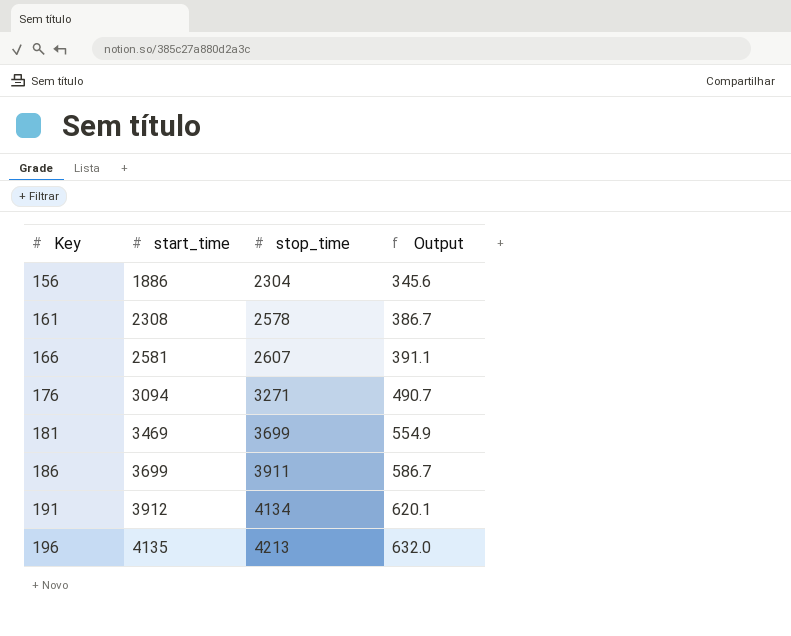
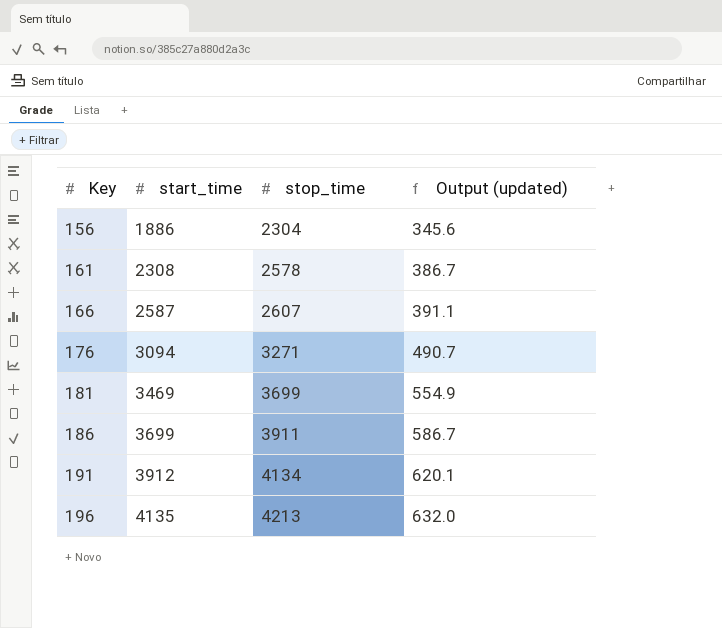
column name: Output -> Output (updated)
166 | start_time: 2581 -> 2587

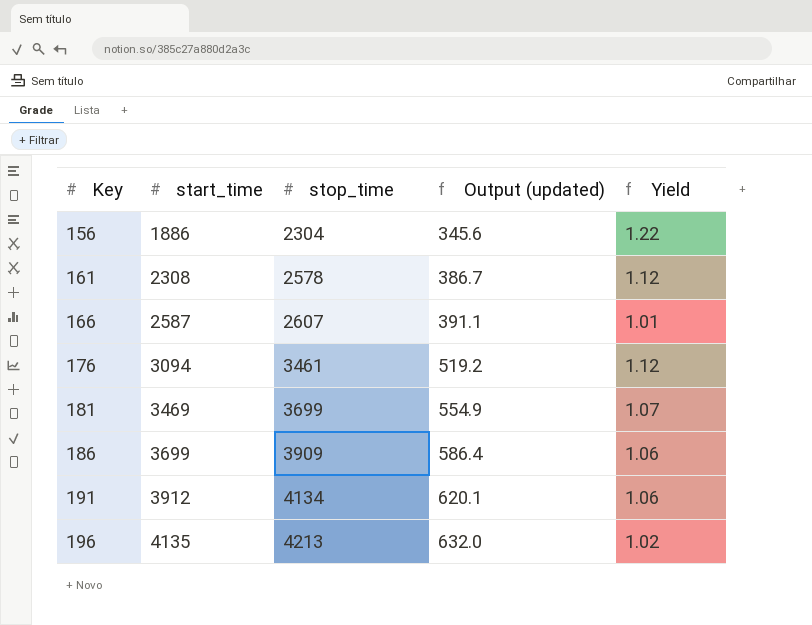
column Yield | formula: none -> [stop_time] / [start_time]
176 | stop_time: 3271 -> 3461
176 | Output (updated): 490.7 -> 519.2
186 | stop_time: 3911 -> 3909
186 | Output (updated): 586.7 -> 586.4

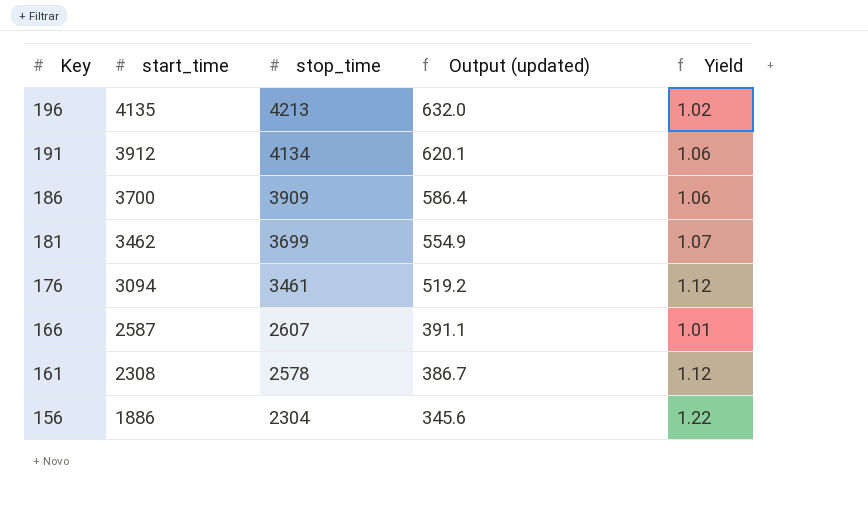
row order: Key ascending -> Key descending
186 | start_time: 3699 -> 3700
181 | start_time: 3469 -> 3462

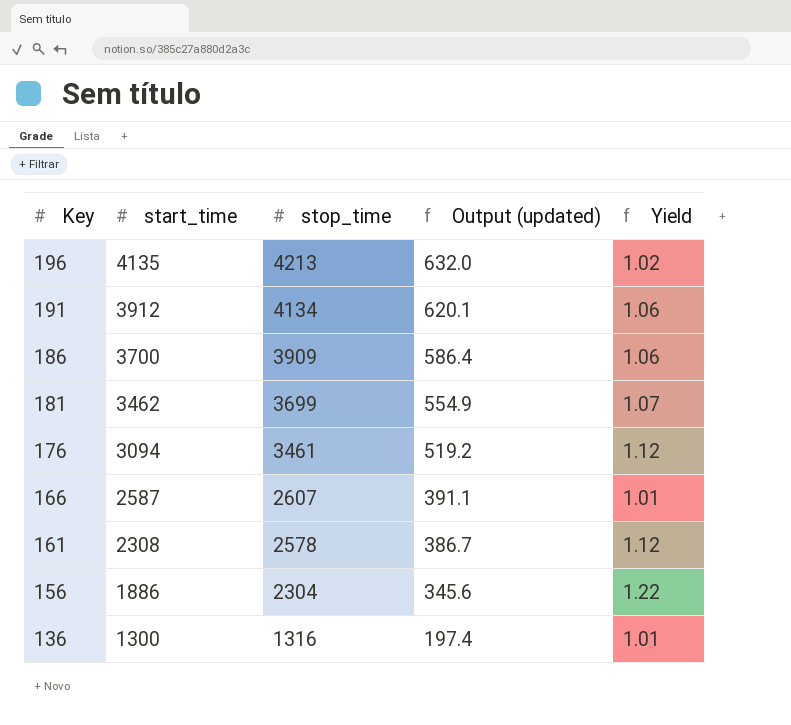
row 136: none -> 1300 | 1316 | 197.4 | 1.01

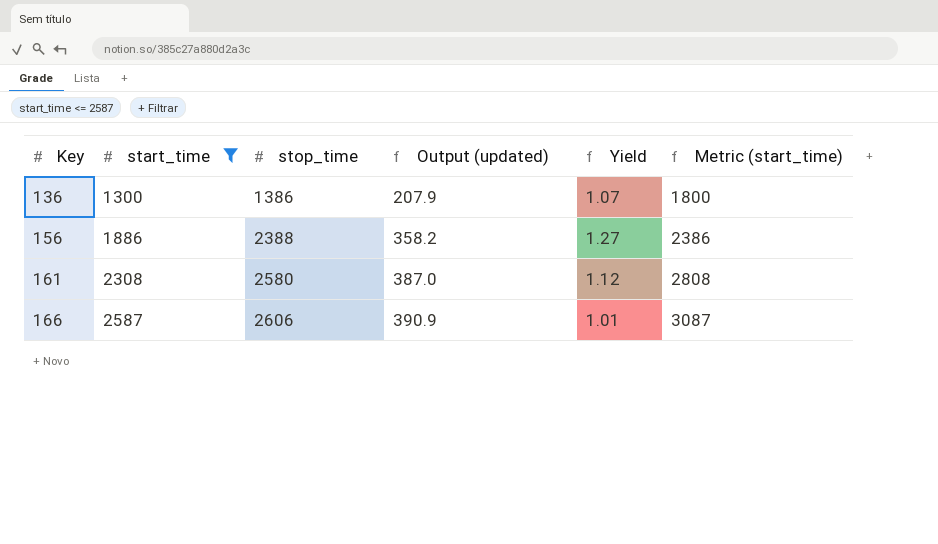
filter: none -> start_time <= 2587
row order: Key descending -> Key ascending
column Metric (start_time) | formula: none -> [start_time] + 500
136 | stop_time: 1316 -> 1386
136 | Output (updated): 197.4 -> 207.9
136 | Yield: 1.01 -> 1.07
156 | stop_time: 2304 -> 2388
156 | Output (updated): 345.6 -> 358.2
156 | Yield: 1.22 -> 1.27
161 | stop_time: 2578 -> 2580
161 | Output (updated): 386.7 -> 387.0
166 | stop_time: 2607 -> 2606
166 | Output (updated): 391.1 -> 390.9

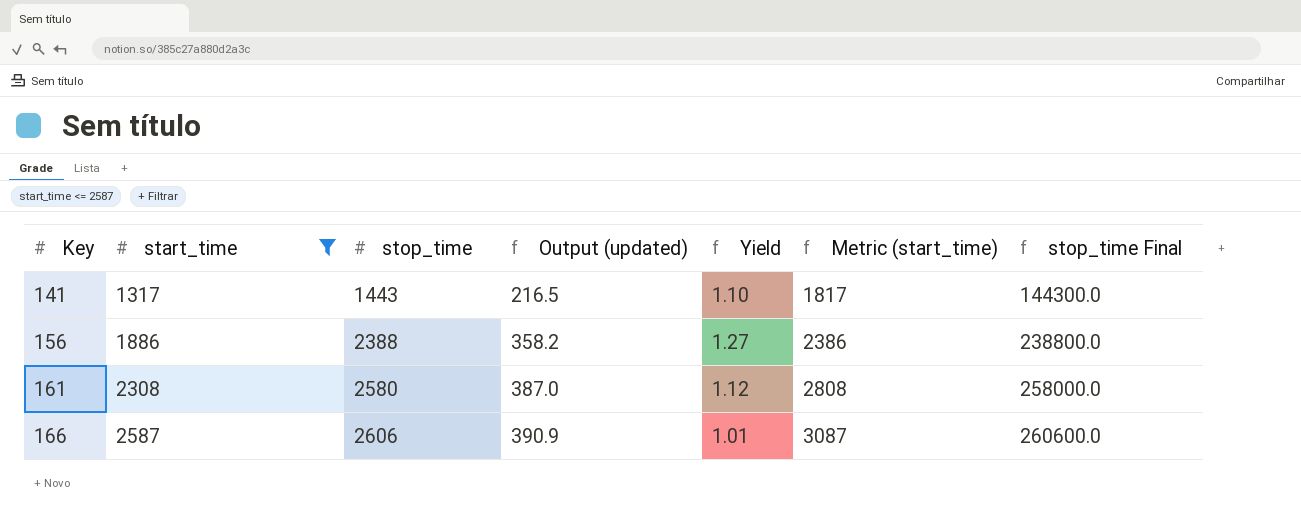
column stop_time Final | formula: none -> [stop_time] * 100
row 136: 1300 | 1386 | 207.9 | 1.07 | 1800 -> none
row 141: none -> 1317 | 1443 | 216.5 | 1.10 | 1817 | 144300.0

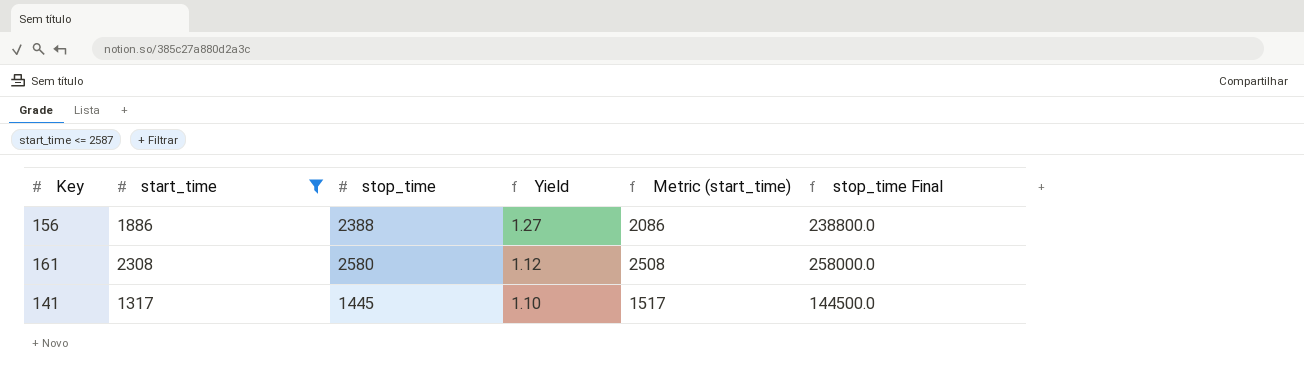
row order: Key ascending -> Yield descending
column Output (updated) | formula: [stop_time] * 0.15 -> none
column Metric (start_time) | formula: [start_time] + 500 -> [start_time] + 200
row 166: 2587 | 2606 | 390.9 | 1.01 | 3087 | 260600.0 -> none
141 | stop_time: 1443 -> 1445
141 | stop_time Final: 144300.0 -> 144500.0

